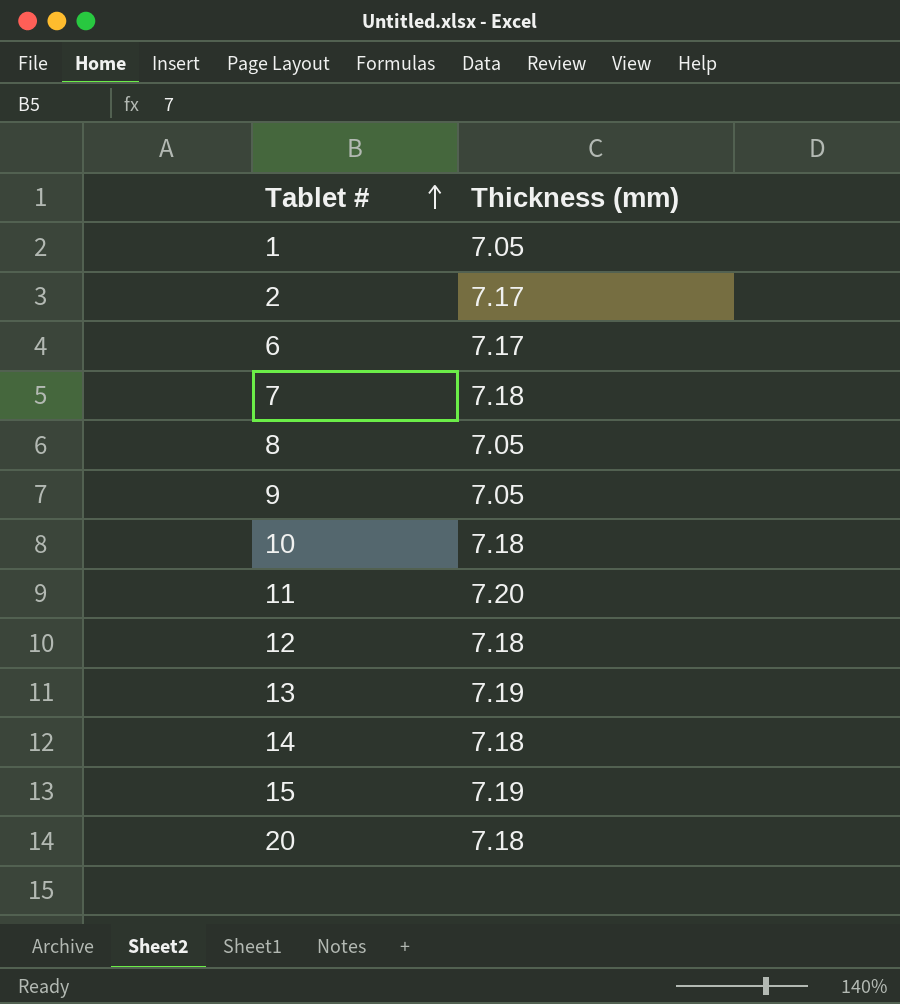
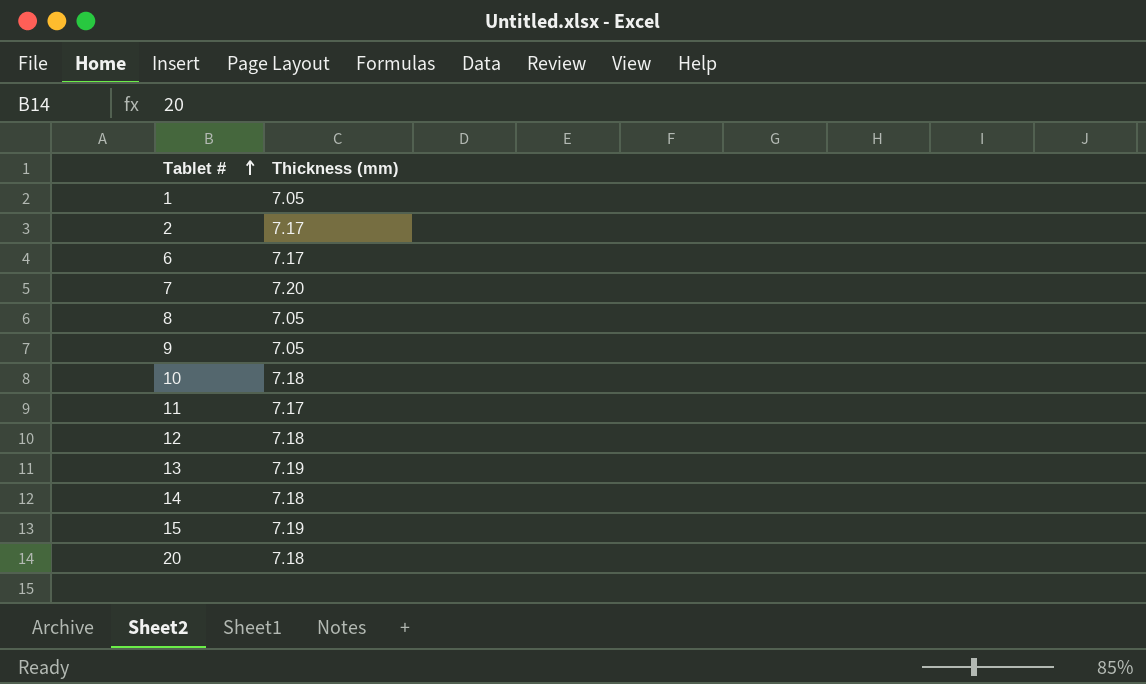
7 | Thickness (mm): 7.18 -> 7.20
11 | Thickness (mm): 7.20 -> 7.17

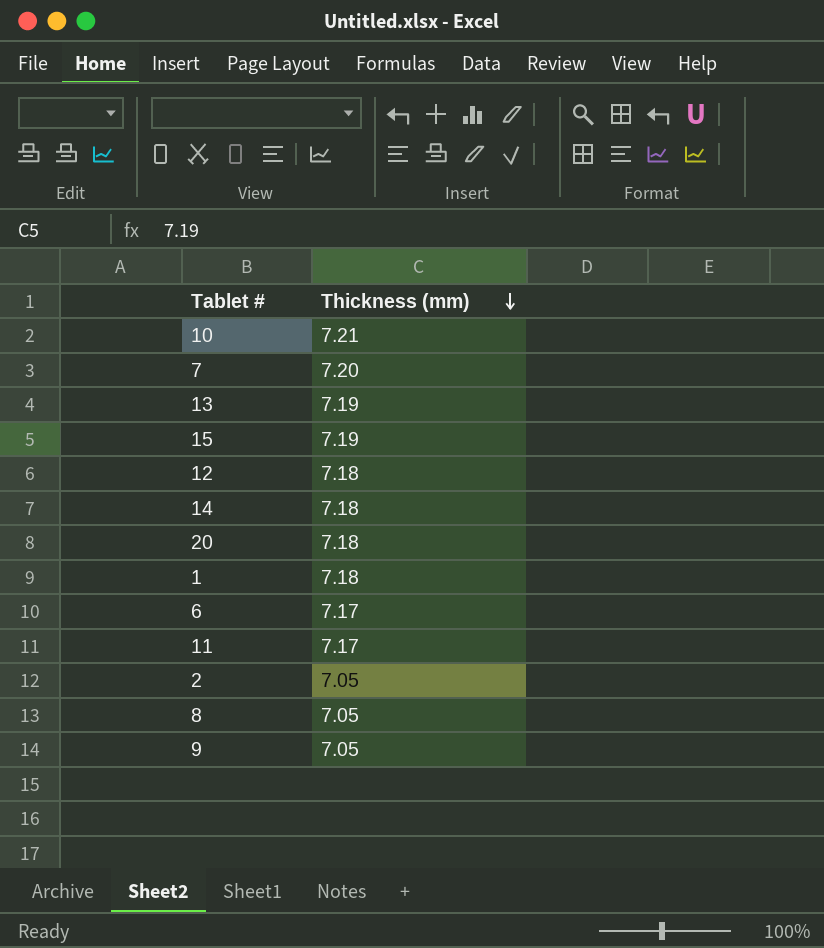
row order: Tablet # ascending -> Thickness (mm) descending
10 | Thickness (mm): 7.18 -> 7.21
1 | Thickness (mm): 7.05 -> 7.18
2 | Thickness (mm): 7.17 -> 7.05

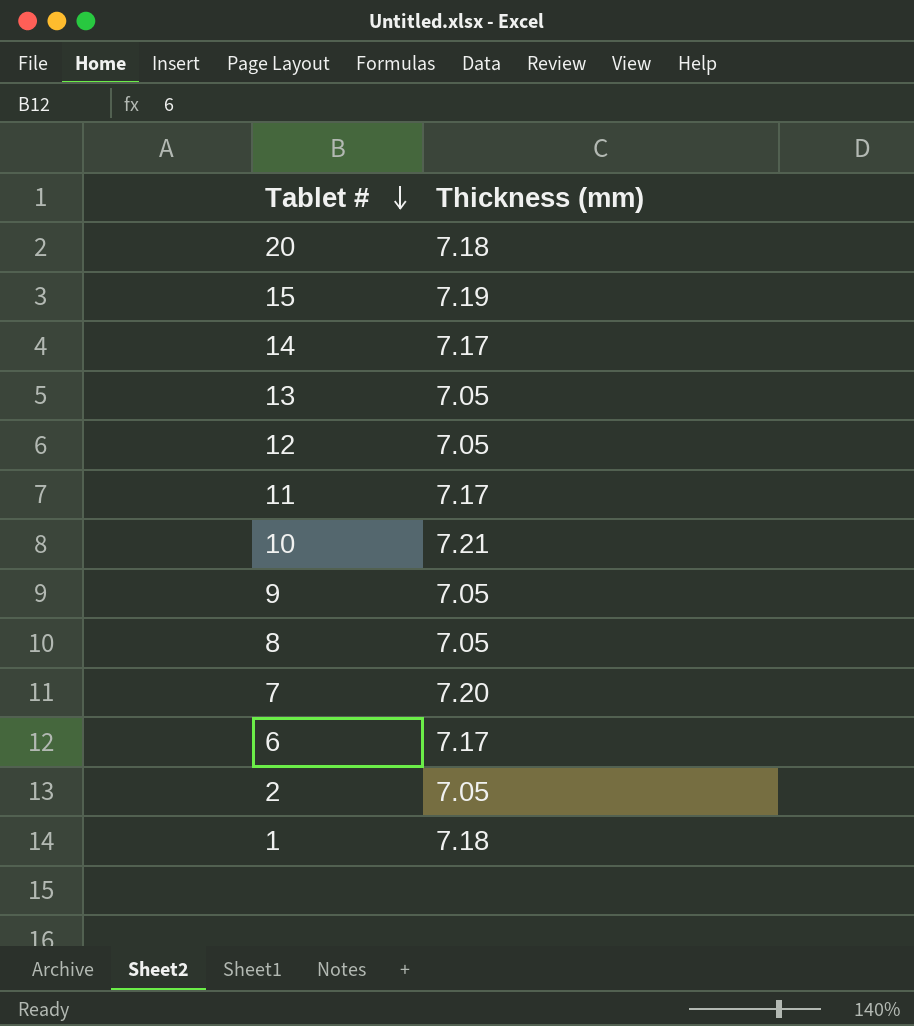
row order: Thickness (mm) descending -> Tablet # descending
14 | Thickness (mm): 7.18 -> 7.17
13 | Thickness (mm): 7.19 -> 7.05
12 | Thickness (mm): 7.18 -> 7.05

